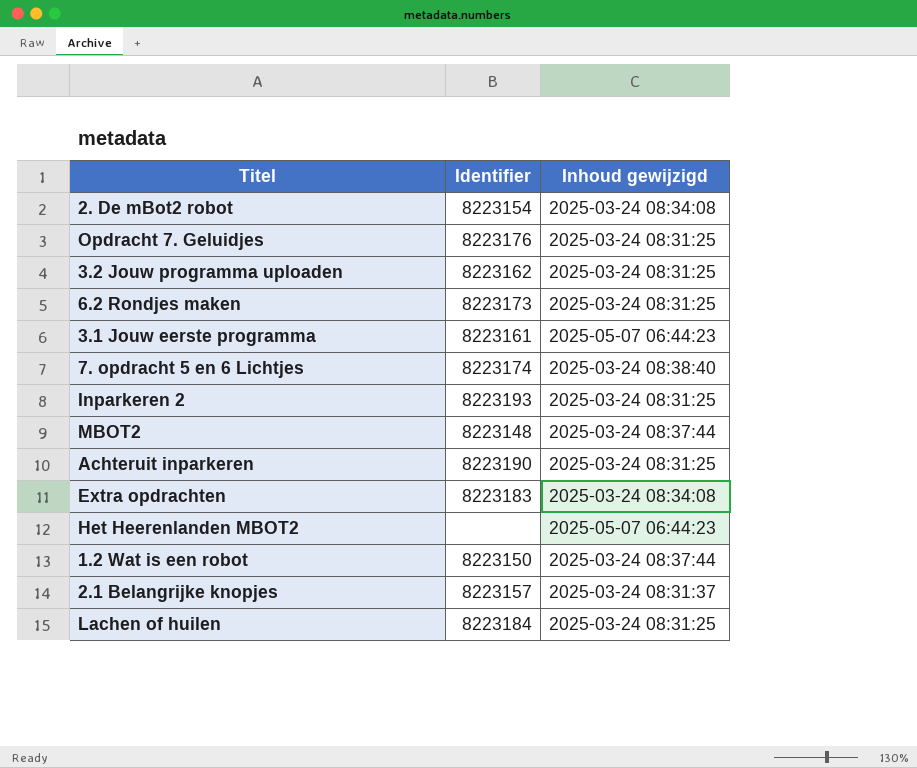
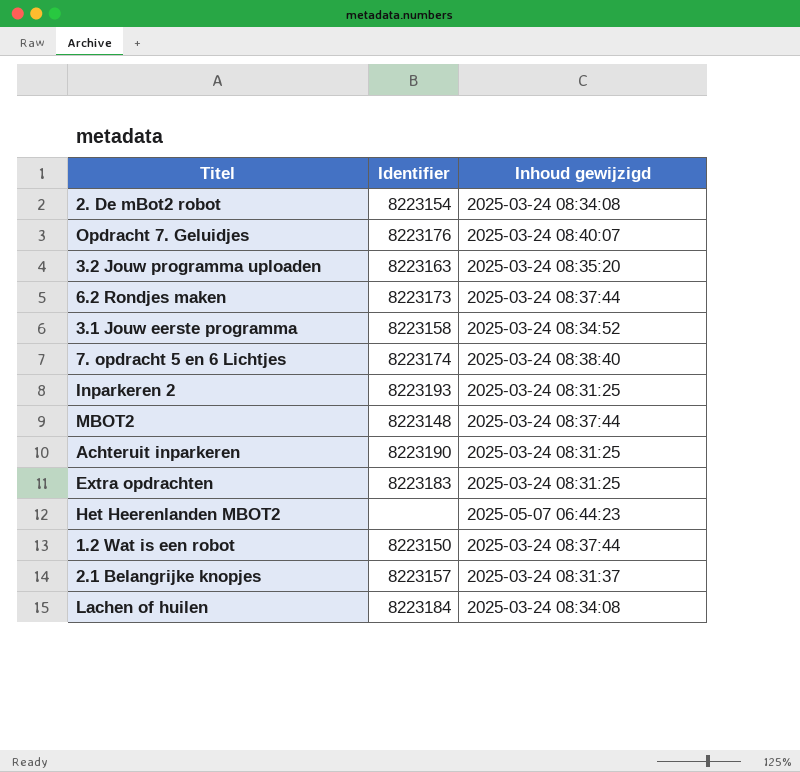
Opdracht 7. Geluidjes | Inhoud gewijzigd: 2025-03-24 08:31:25 -> 2025-03-24 08:40:07
3.2 Jouw programma uploaden | Identifier: 8223162 -> 8223163
3.2 Jouw programma uploaden | Inhoud gewijzigd: 2025-03-24 08:31:25 -> 2025-03-24 08:35:20
6.2 Rondjes maken | Inhoud gewijzigd: 2025-03-24 08:31:25 -> 2025-03-24 08:37:44
3.1 Jouw eerste programma | Identifier: 8223161 -> 8223158
3.1 Jouw eerste programma | Inhoud gewijzigd: 2025-05-07 06:44:23 -> 2025-03-24 08:34:52
Extra opdrachten | Inhoud gewijzigd: 2025-03-24 08:34:08 -> 2025-03-24 08:31:25
Lachen of huilen | Inhoud gewijzigd: 2025-03-24 08:31:25 -> 2025-03-24 08:34:08

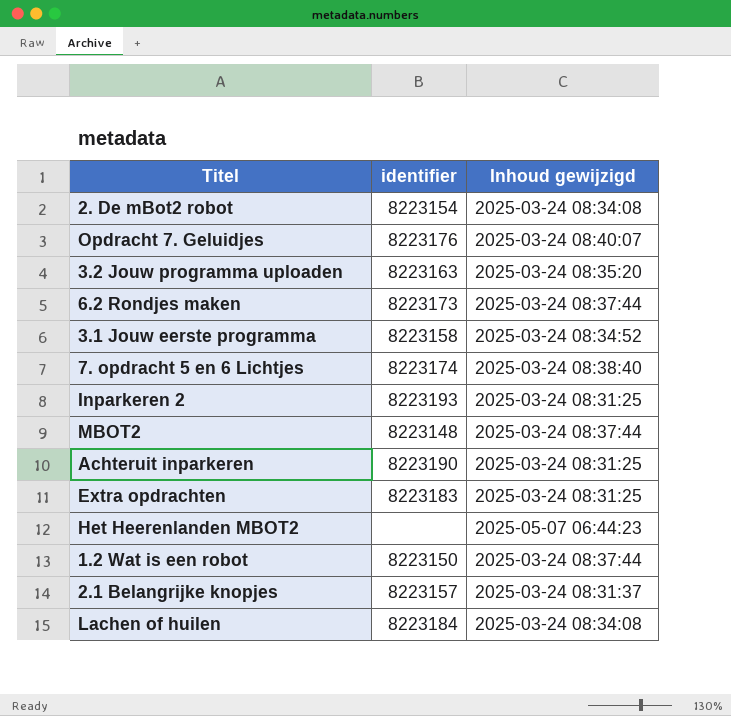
column name: Identifier -> identifier

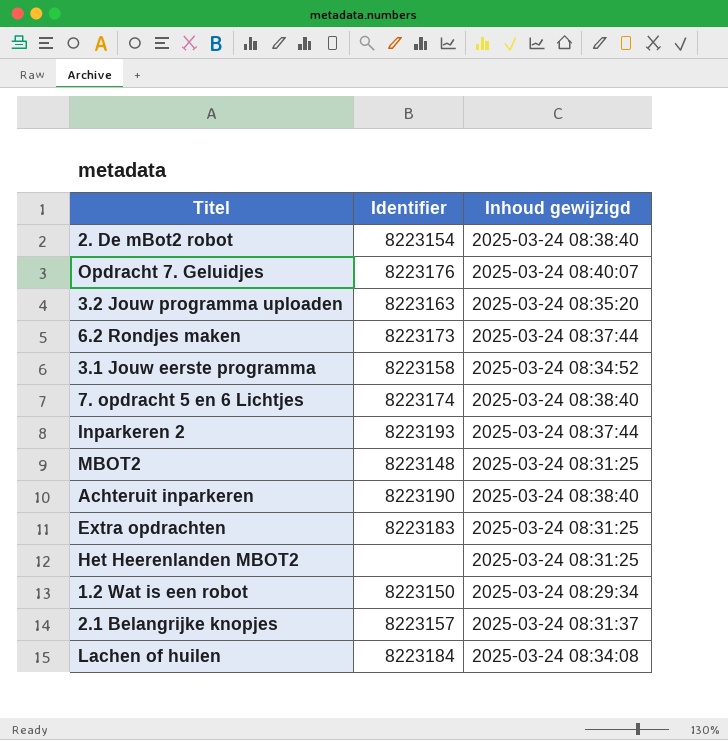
column name: identifier -> Identifier
2. De mBot2 robot | Inhoud gewijzigd: 2025-03-24 08:34:08 -> 2025-03-24 08:38:40
Inparkeren 2 | Inhoud gewijzigd: 2025-03-24 08:31:25 -> 2025-03-24 08:37:44
MBOT2 | Inhoud gewijzigd: 2025-03-24 08:37:44 -> 2025-03-24 08:31:25
Achteruit inparkeren | Inhoud gewijzigd: 2025-03-24 08:31:25 -> 2025-03-24 08:38:40
Het Heerenlanden MBOT2 | Inhoud gewijzigd: 2025-05-07 06:44:23 -> 2025-03-24 08:31:25
1.2 Wat is een robot | Inhoud gewijzigd: 2025-03-24 08:37:44 -> 2025-03-24 08:29:34

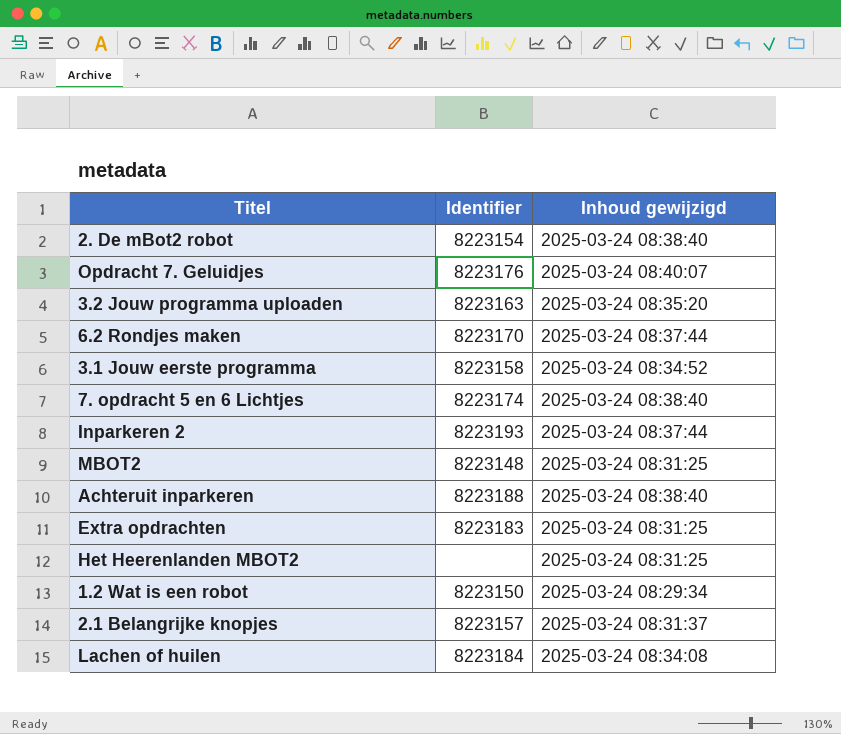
6.2 Rondjes maken | Identifier: 8223173 -> 8223170
Achteruit inparkeren | Identifier: 8223190 -> 8223188

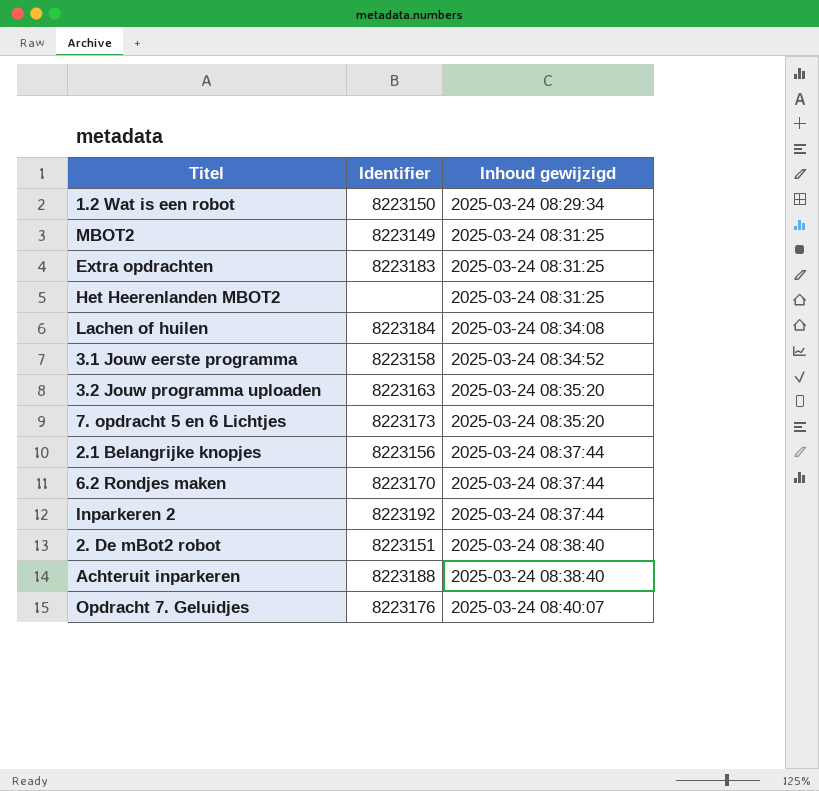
row order: none -> Inhoud gewijzigd ascending
MBOT2 | Identifier: 8223148 -> 8223149
7. opdracht 5 en 6 Lichtjes | Identifier: 8223174 -> 8223173
7. opdracht 5 en 6 Lichtjes | Inhoud gewijzigd: 2025-03-24 08:38:40 -> 2025-03-24 08:35:20
2.1 Belangrijke knopjes | Identifier: 8223157 -> 8223156
2.1 Belangrijke knopjes | Inhoud gewijzigd: 2025-03-24 08:31:37 -> 2025-03-24 08:37:44
Inparkeren 2 | Identifier: 8223193 -> 8223192
2. De mBot2 robot | Identifier: 8223154 -> 8223151

